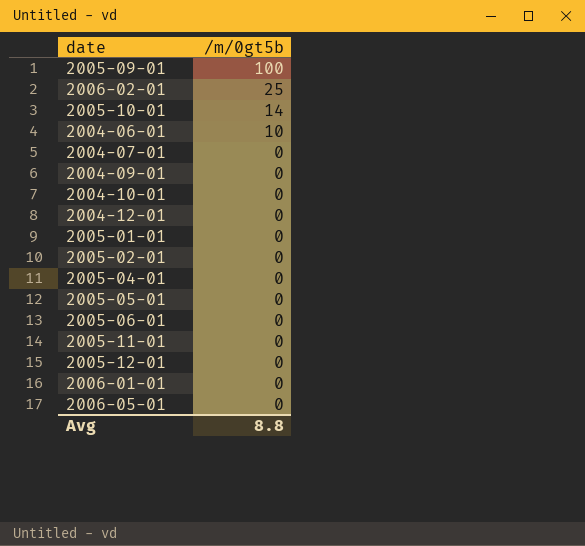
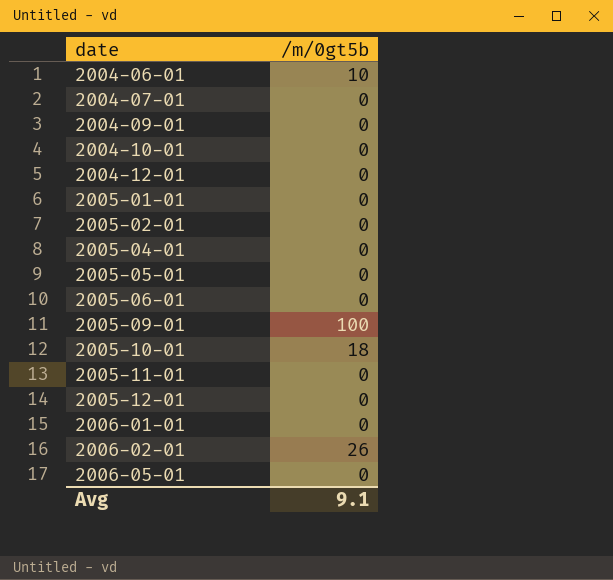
row order: /m/0gt5b descending -> date ascending
2005-10-01 | /m/0gt5b: 14 -> 18
2006-02-01 | /m/0gt5b: 25 -> 26
Avg | /m/0gt5b: 8.8 -> 9.1

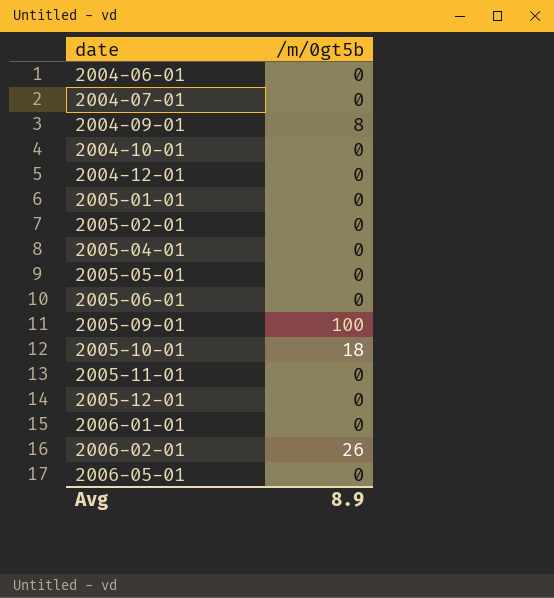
2004-06-01 | /m/0gt5b: 10 -> 0
2004-09-01 | /m/0gt5b: 0 -> 8
Avg | /m/0gt5b: 9.1 -> 8.9

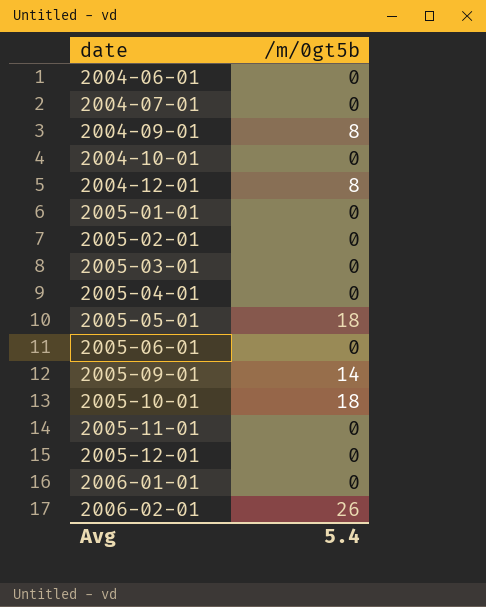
row 2006-05-01: 0 -> none
2004-12-01 | /m/0gt5b: 0 -> 8
row 2005-03-01: none -> 0
2005-05-01 | /m/0gt5b: 0 -> 18
2005-09-01 | /m/0gt5b: 100 -> 14
Avg | /m/0gt5b: 8.9 -> 5.4

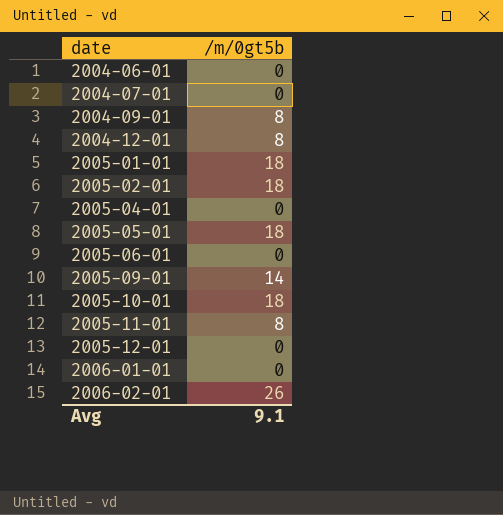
row 2004-10-01: 0 -> none
row 2005-03-01: 0 -> none
2005-01-01 | /m/0gt5b: 0 -> 18
2005-02-01 | /m/0gt5b: 0 -> 18
2005-11-01 | /m/0gt5b: 0 -> 8
Avg | /m/0gt5b: 5.4 -> 9.1

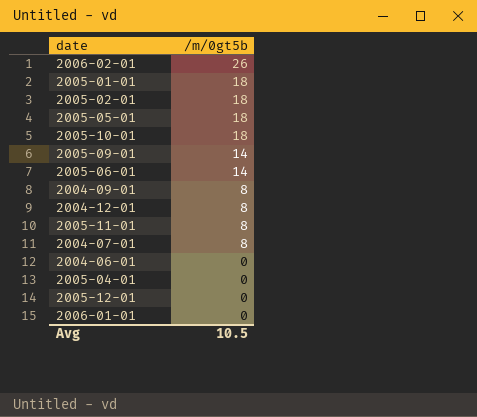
row order: date ascending -> /m/0gt5b descending
2005-06-01 | /m/0gt5b: 0 -> 14
2004-07-01 | /m/0gt5b: 0 -> 8
Avg | /m/0gt5b: 9.1 -> 10.5

